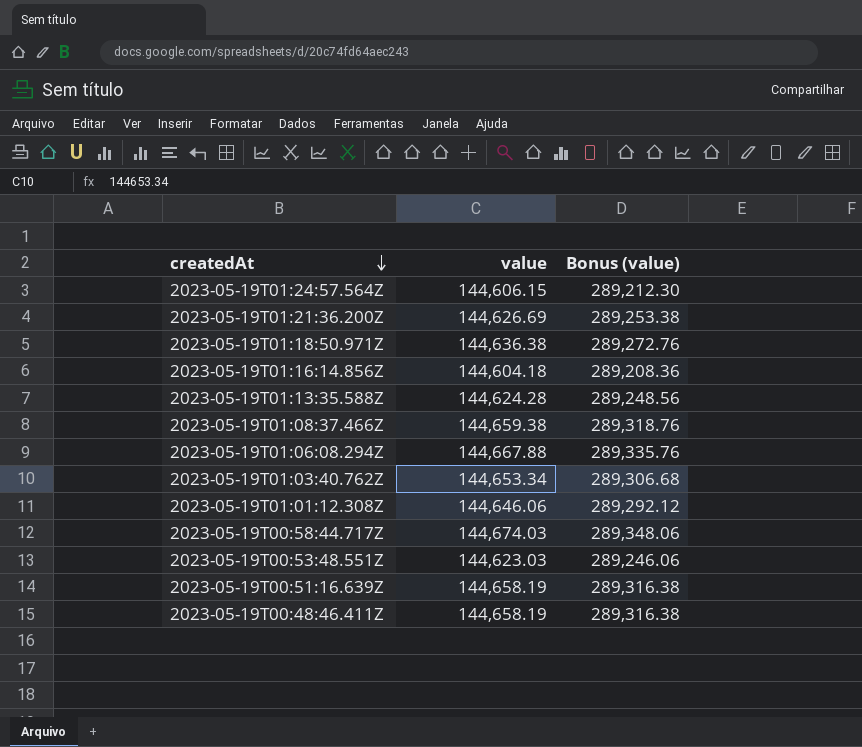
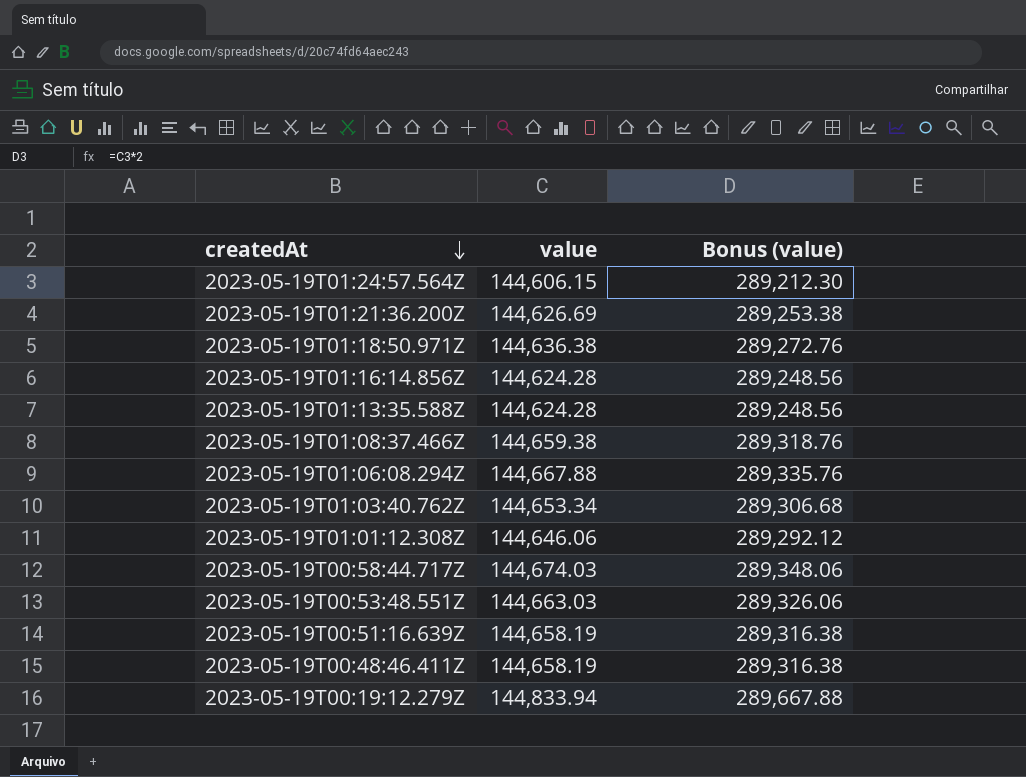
2023-05-19T01:16:14.856Z | value: 144,604.18 -> 144,624.28
2023-05-19T01:16:14.856Z | Bonus (value): 289,208.36 -> 289,248.56
2023-05-19T00:53:48.551Z | value: 144,623.03 -> 144,663.03
2023-05-19T00:53:48.551Z | Bonus (value): 289,246.06 -> 289,326.06
row 2023-05-19T00:19:12.279Z: none -> 144,833.94 | 289,667.88

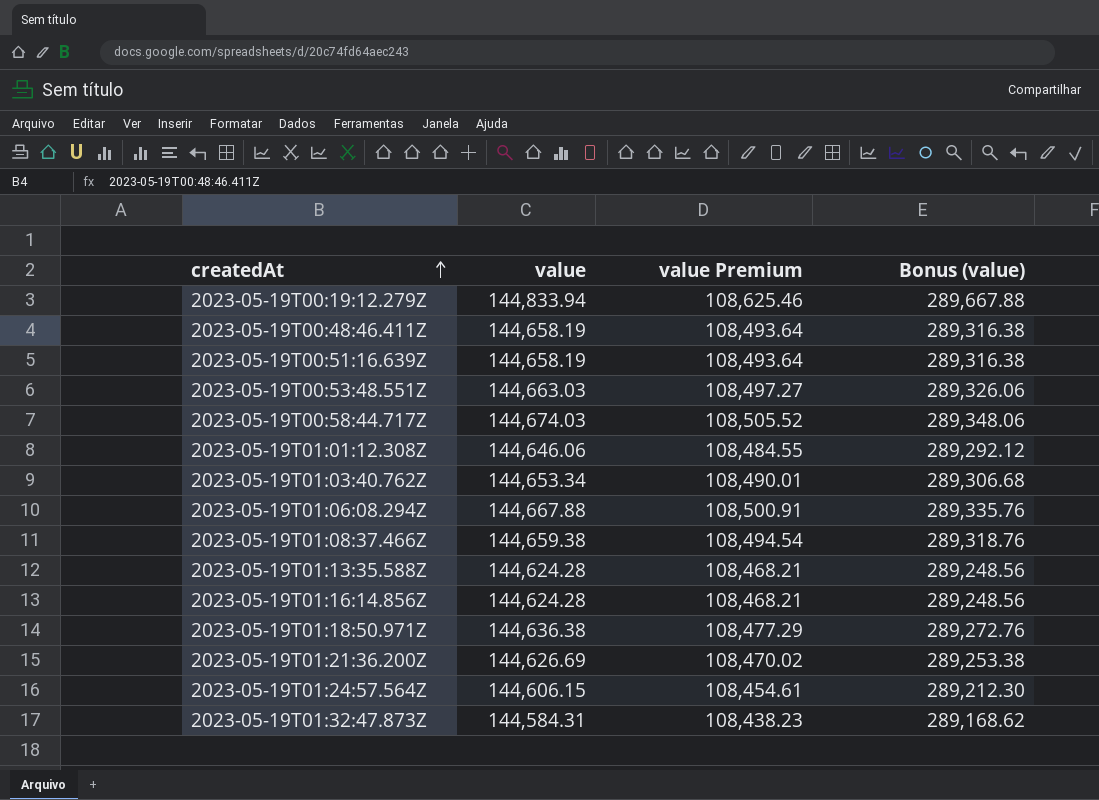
row order: createdAt descending -> createdAt ascending
column value Premium | formula: none -> [value] * 0.75
row 2023-05-19T01:32:47.873Z: none -> 144,584.31 | 108,438.23 | 289,168.62

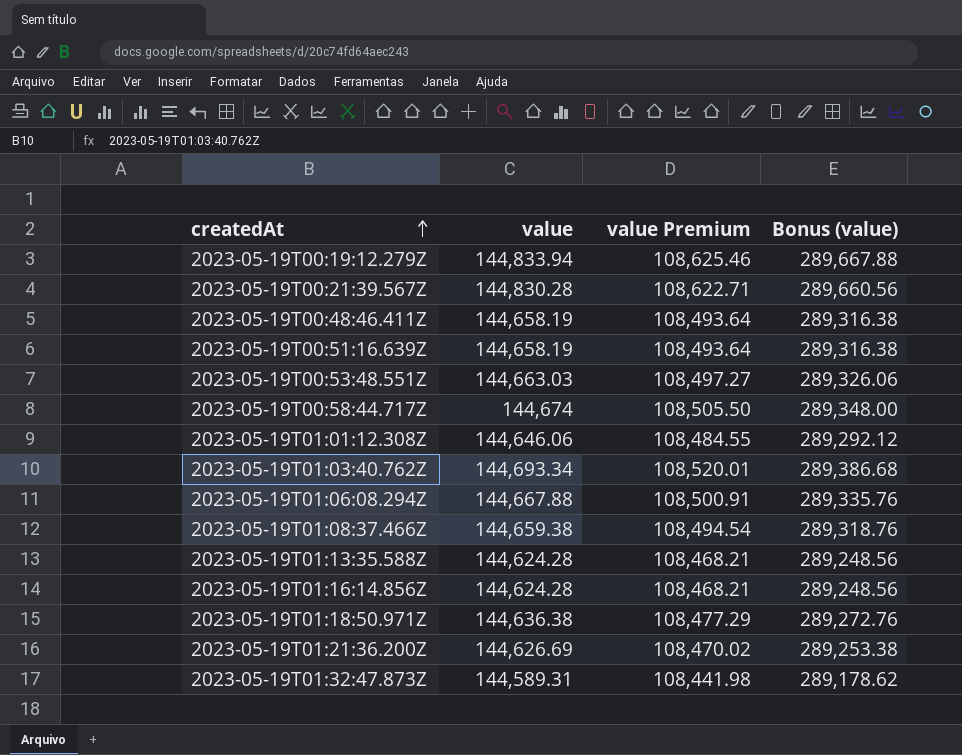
row 2023-05-19T01:24:57.564Z: 144,606.15 | 108,454.61 | 289,212.30 -> none
row 2023-05-19T00:21:39.567Z: none -> 144,830.28 | 108,622.71 | 289,660.56
2023-05-19T00:58:44.717Z | value: 144,674.03 -> 144,674
2023-05-19T00:58:44.717Z | value Premium: 108,505.52 -> 108,505.50
2023-05-19T00:58:44.717Z | Bonus (value): 289,348.06 -> 289,348.00
2023-05-19T01:03:40.762Z | value: 144,653.34 -> 144,693.34
2023-05-19T01:03:40.762Z | value Premium: 108,490.01 -> 108,520.01
2023-05-19T01:03:40.762Z | Bonus (value): 289,306.68 -> 289,386.68
2023-05-19T01:32:47.873Z | value: 144,584.31 -> 144,589.31
2023-05-19T01:32:47.873Z | value Premium: 108,438.23 -> 108,441.98
2023-05-19T01:32:47.873Z | Bonus (value): 289,168.62 -> 289,178.62

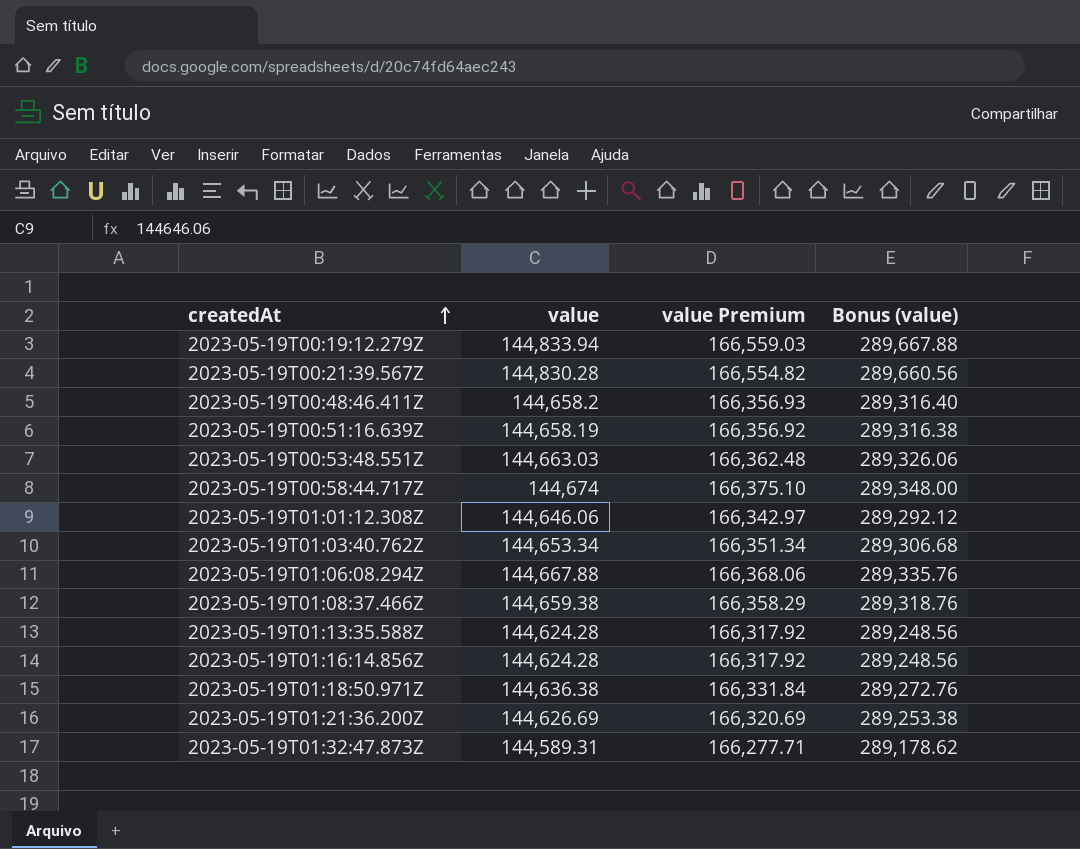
column value Premium | formula: [value] * 0.75 -> [value] * 1.15
2023-05-19T00:48:46.411Z | value: 144,658.19 -> 144,658.2
2023-05-19T00:48:46.411Z | Bonus (value): 289,316.38 -> 289,316.40
2023-05-19T01:03:40.762Z | value: 144,693.34 -> 144,653.34
2023-05-19T01:03:40.762Z | Bonus (value): 289,386.68 -> 289,306.68

